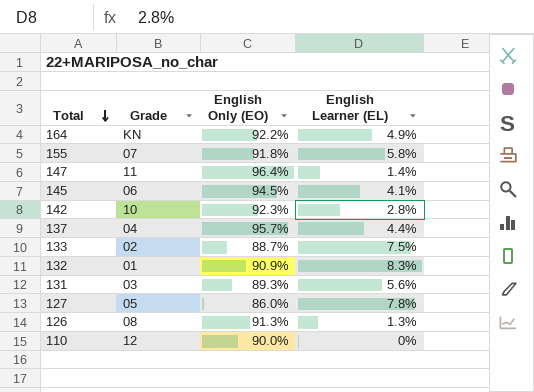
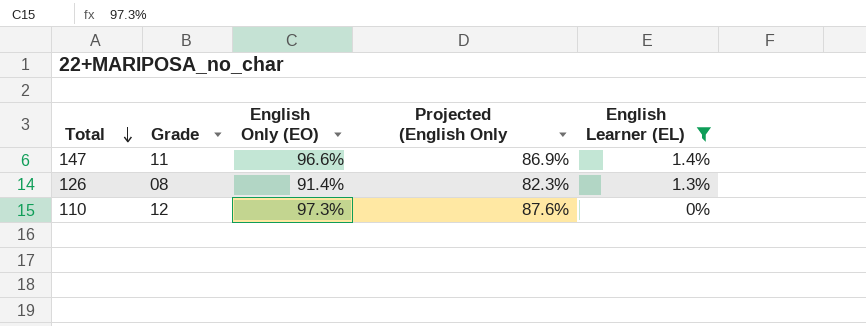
filter: none -> English Learner (EL) <= 1.4%
column Projected (English Only | formula: none -> [English Only (EO)] * 0.9
147 | English Only (EO): 96.4% -> 96.6%
126 | English Only (EO): 91.3% -> 91.4%
110 | English Only (EO): 90.0% -> 97.3%

